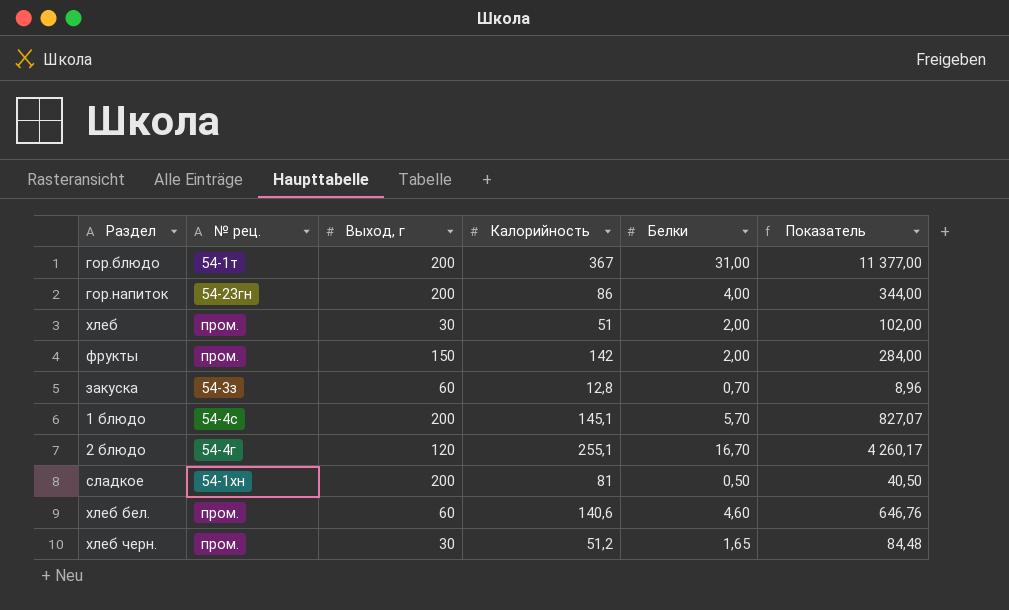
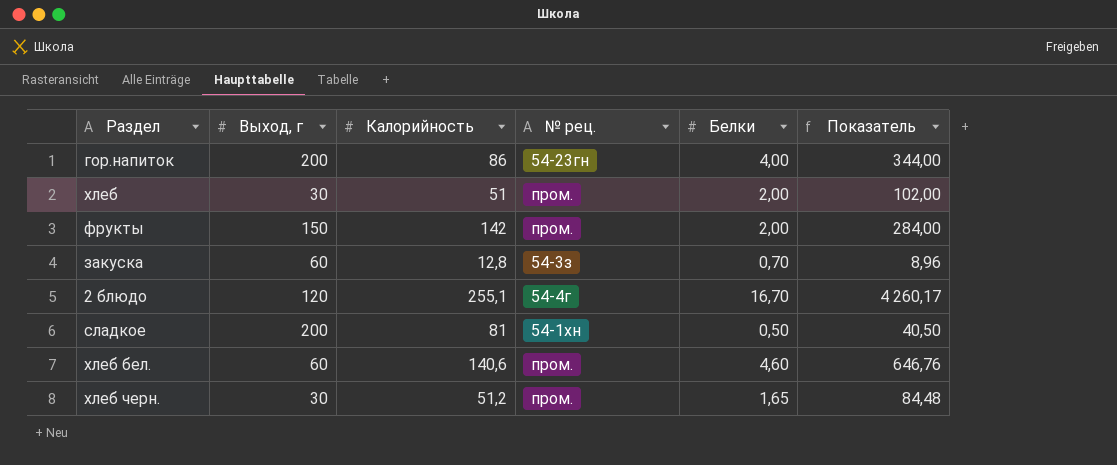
column № рец. | position: 2 -> 4
row гор.блюдо: 54-1т | 200 | 367 | 31,00 | 11 377,00 -> none
row 1 блюдо: 54-4с | 200 | 145,1 | 5,70 | 827,07 -> none

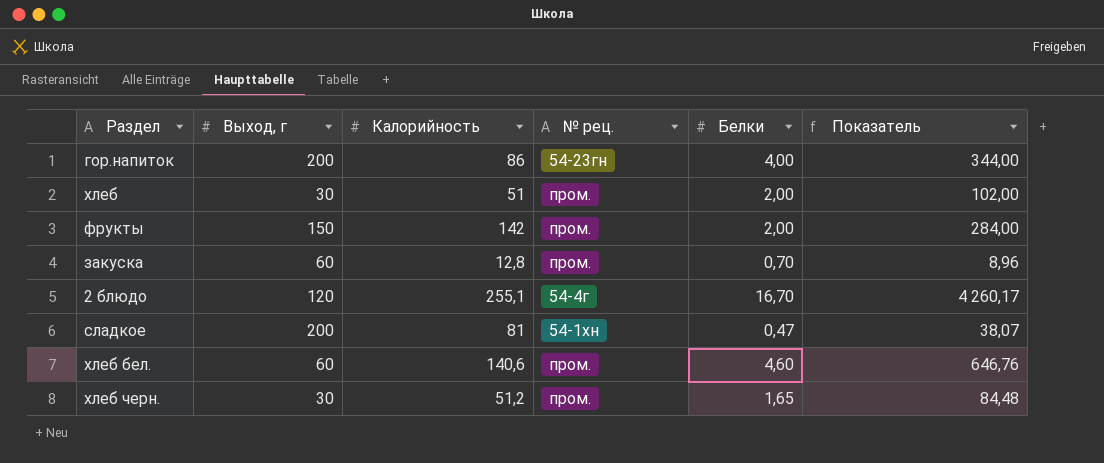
закуска | № рец.: 54-3з -> пром.
сладкое | Белки: 0,50 -> 0,47
сладкое | Показатель: 40,50 -> 38,07

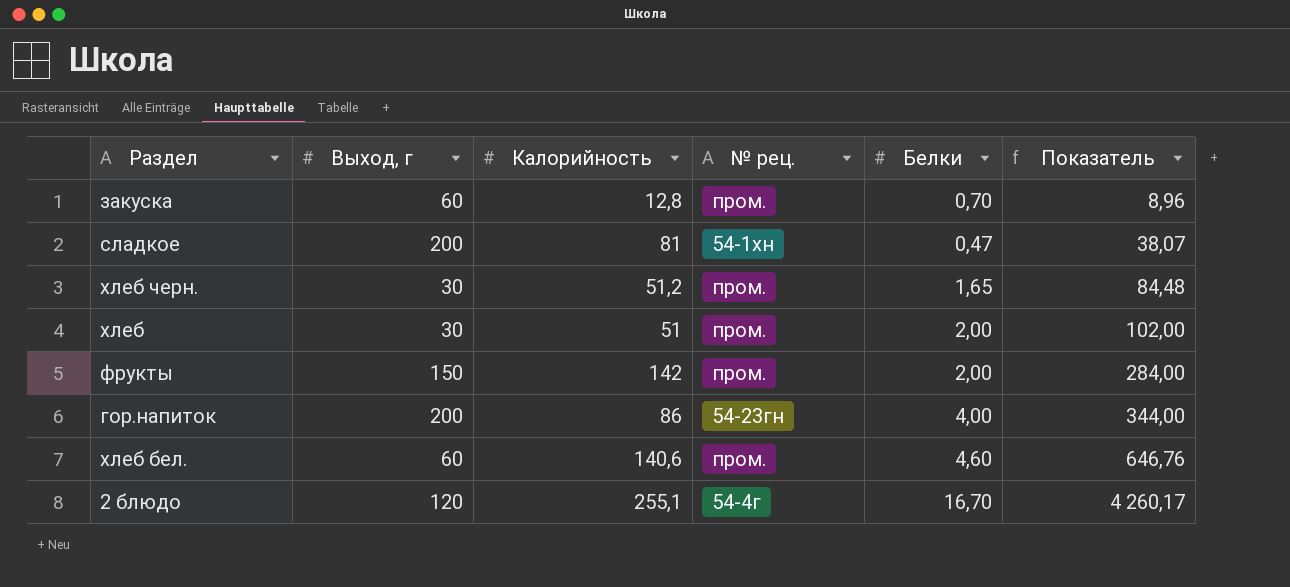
row order: none -> Показатель ascending

